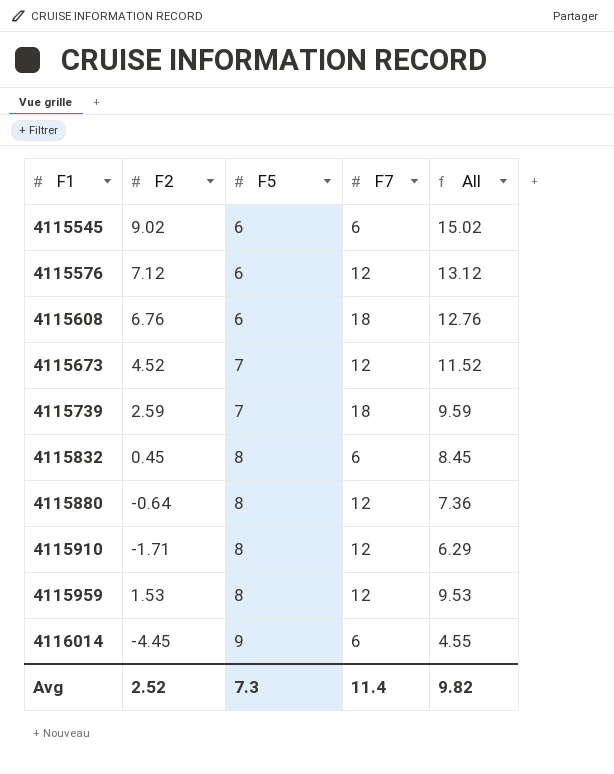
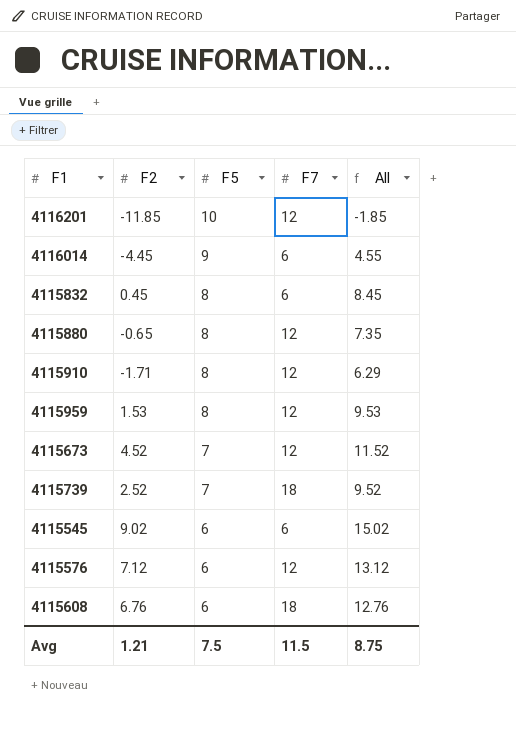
row order: F1 ascending -> F5 descending
row 4116201: none -> -11.85 | 10 | 12 | -1.85
4115880 | F2: -0.64 -> -0.65
4115880 | All: 7.36 -> 7.35
4115739 | F2: 2.59 -> 2.52
4115739 | All: 9.59 -> 9.52
Avg | F2: 2.52 -> 1.21
Avg | F5: 7.3 -> 7.5
Avg | F7: 11.4 -> 11.5
Avg | All: 9.82 -> 8.75

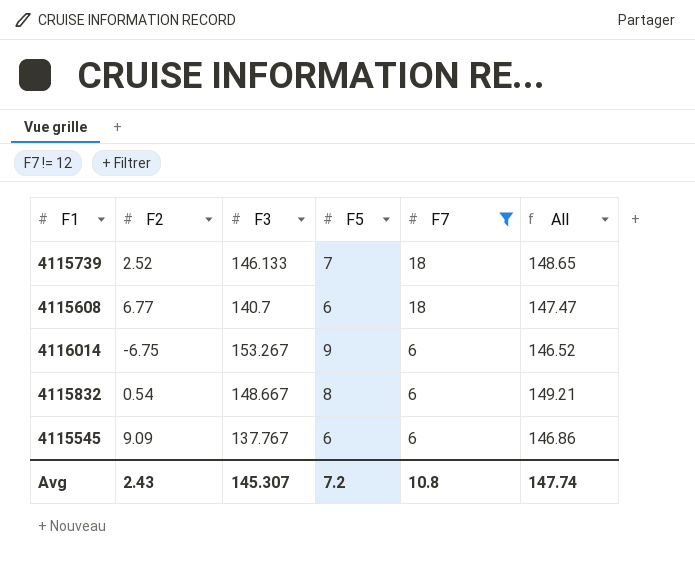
filter: none -> F7 != 12
row order: F5 descending -> F7 descending
column F3 | position: none -> 3
column All | formula: [F2] + [F5] -> [F2] + [F3]
4115608 | F2: 6.76 -> 6.77
4116014 | F2: -4.45 -> -6.75
4115832 | F2: 0.45 -> 0.54
4115545 | F2: 9.02 -> 9.09
Avg | F2: 1.21 -> 2.43
Avg | F5: 7.5 -> 7.2
Avg | F7: 11.5 -> 10.8
Avg | All: 8.75 -> 147.74

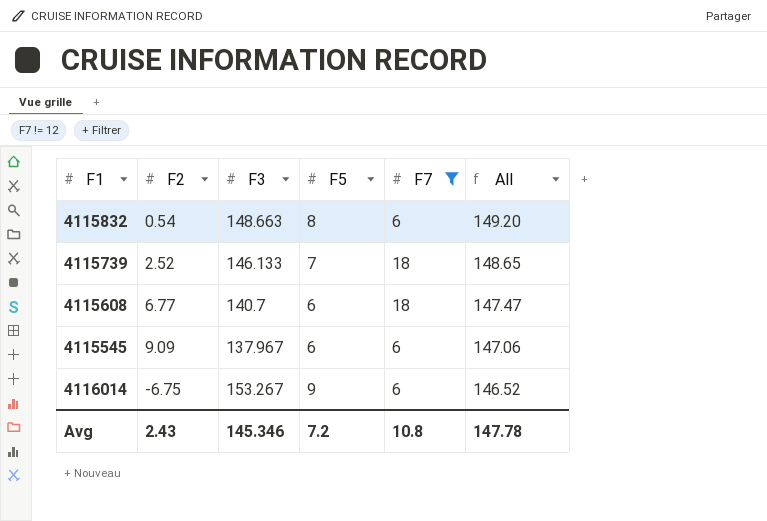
row order: F7 descending -> All descending
4115832 | F3: 148.667 -> 148.663
4115832 | All: 149.21 -> 149.20
4115545 | F3: 137.767 -> 137.967
4115545 | All: 146.86 -> 147.06
Avg | F3: 145.307 -> 145.346
Avg | All: 147.74 -> 147.78

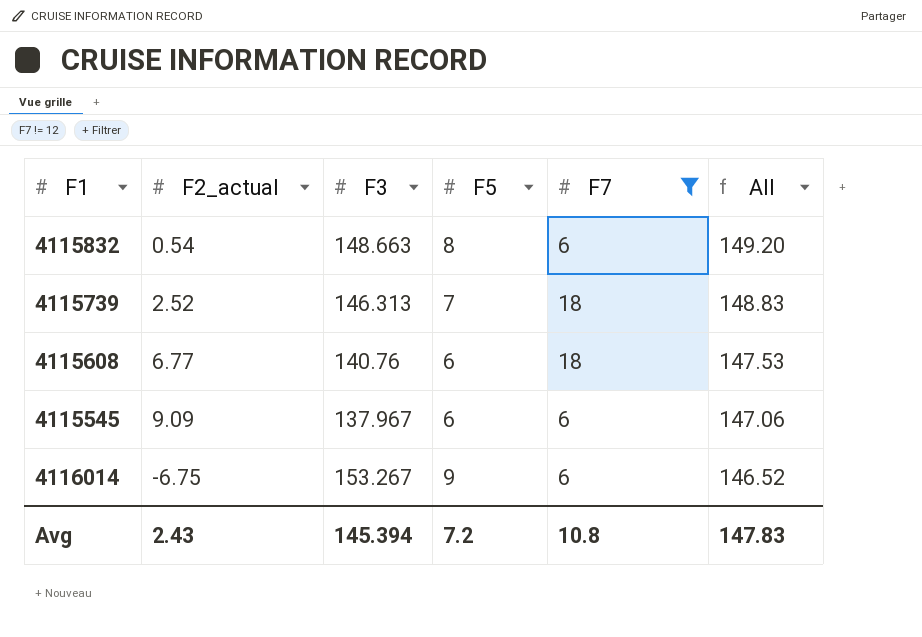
column name: F2 -> F2_actual
4115739 | F3: 146.133 -> 146.313
4115739 | All: 148.65 -> 148.83
4115608 | F3: 140.7 -> 140.76
4115608 | All: 147.47 -> 147.53
Avg | F3: 145.346 -> 145.394
Avg | All: 147.78 -> 147.83

